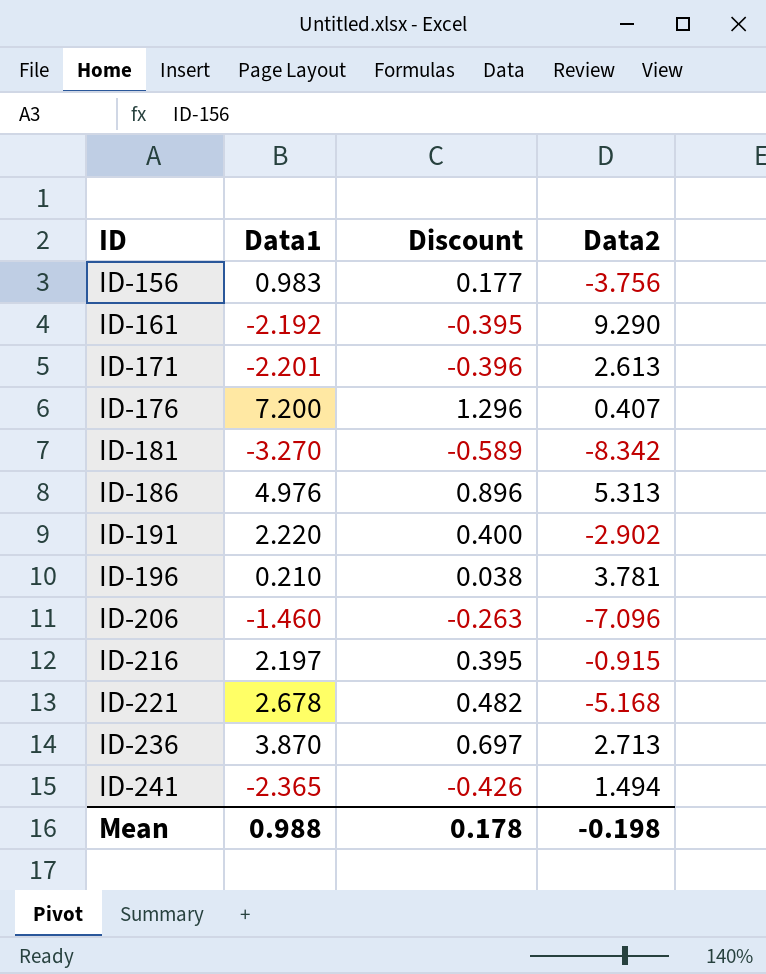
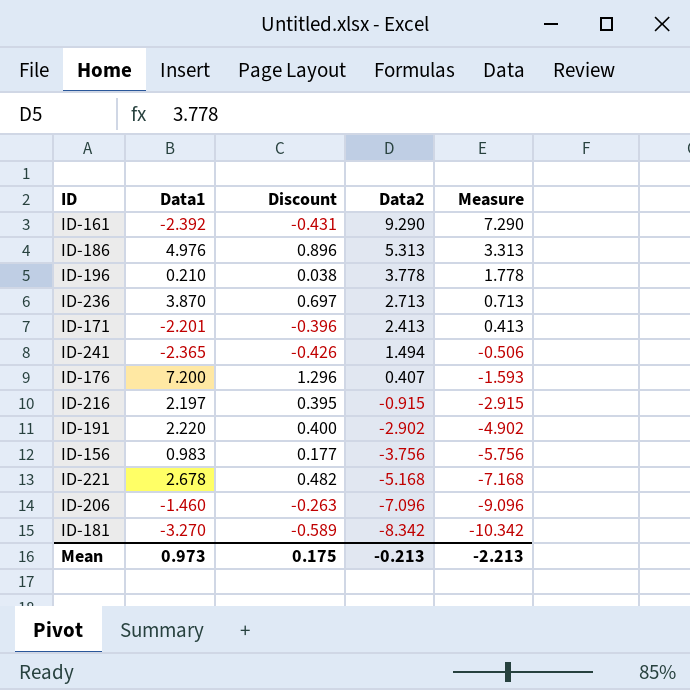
row order: ID ascending -> Data2 descending
column Measure | formula: none -> [Data2] - 2
ID-161 | Data1: -2.192 -> -2.392
ID-161 | Discount: -0.395 -> -0.431
ID-196 | Data2: 3.781 -> 3.778
ID-171 | Data2: 2.613 -> 2.413
Mean | Data1: 0.988 -> 0.973
Mean | Discount: 0.178 -> 0.175
Mean | Data2: -0.198 -> -0.213

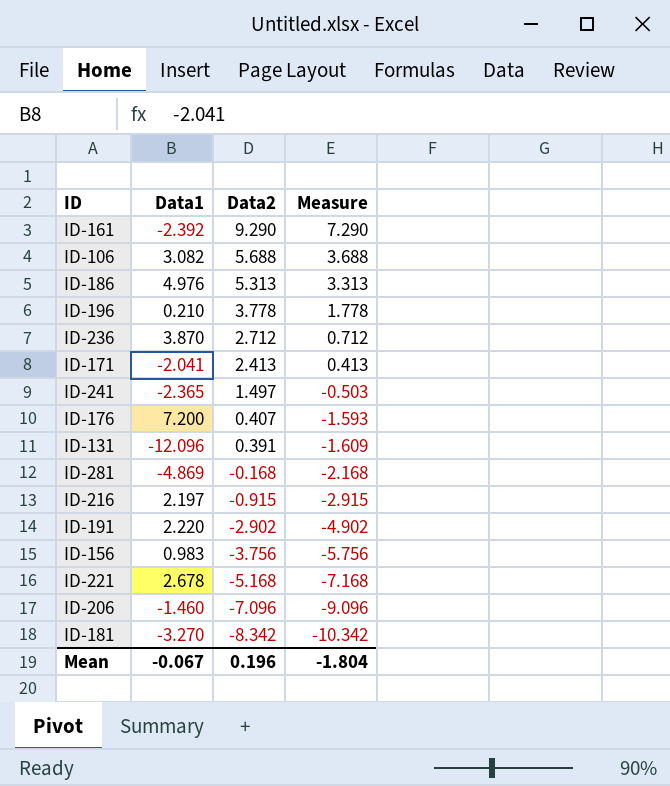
column Discount | formula: [Data1] * 0.18 -> none
row ID-106: none -> 3.082 | 5.688 | 3.688
ID-236 | Data2: 2.713 -> 2.712
ID-236 | Measure: 0.713 -> 0.712
ID-171 | Data1: -2.201 -> -2.041
ID-241 | Data2: 1.494 -> 1.497
ID-241 | Measure: -0.506 -> -0.503
row ID-131: none -> -12.096 | 0.391 | -1.609
row ID-281: none -> -4.869 | -0.168 | -2.168
Mean | Data1: 0.973 -> -0.067
Mean | Data2: -0.213 -> 0.196
Mean | Measure: -2.213 -> -1.804

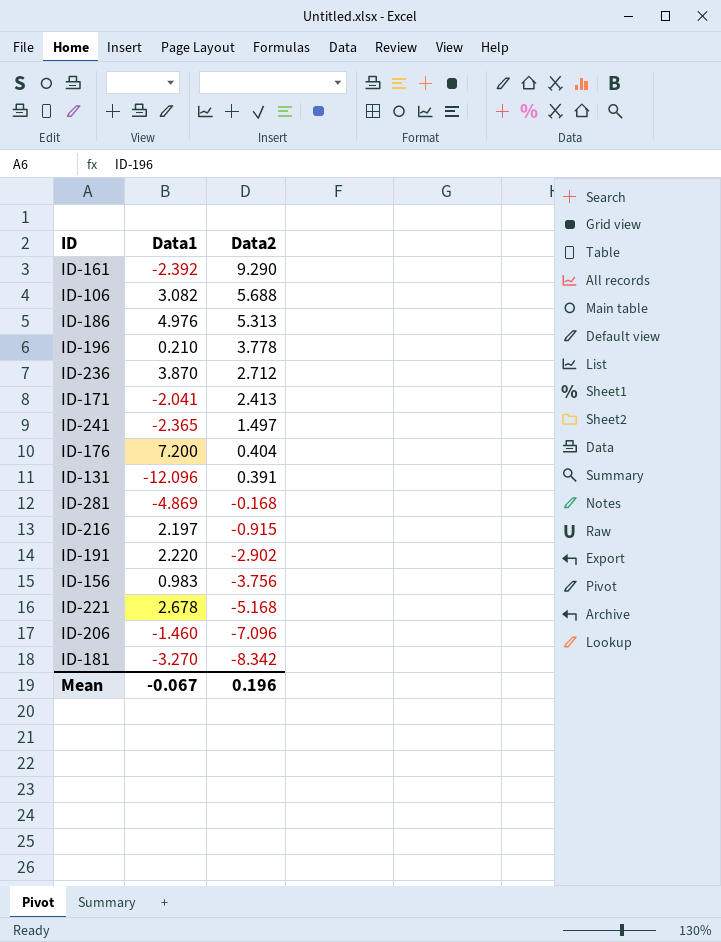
column Measure | formula: [Data2] - 2 -> none
ID-176 | Data2: 0.407 -> 0.404

